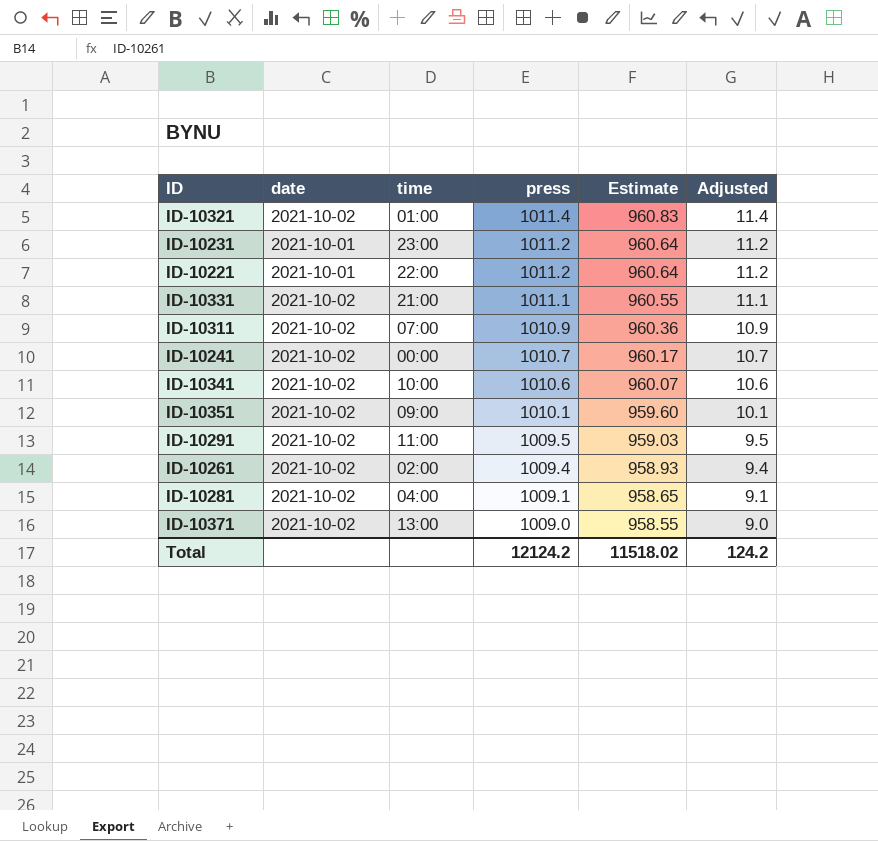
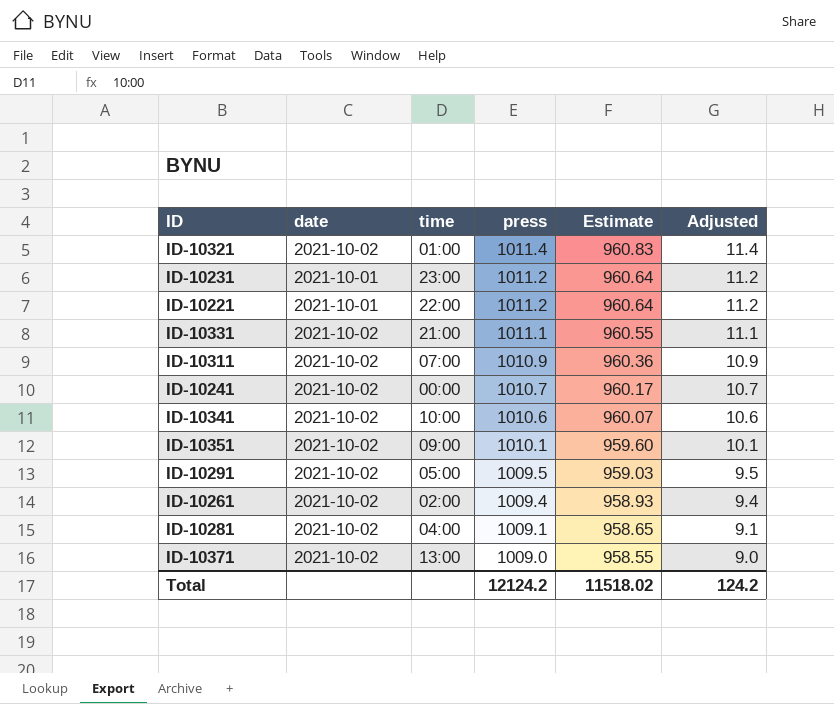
ID-10291 | time: 11:00 -> 05:00

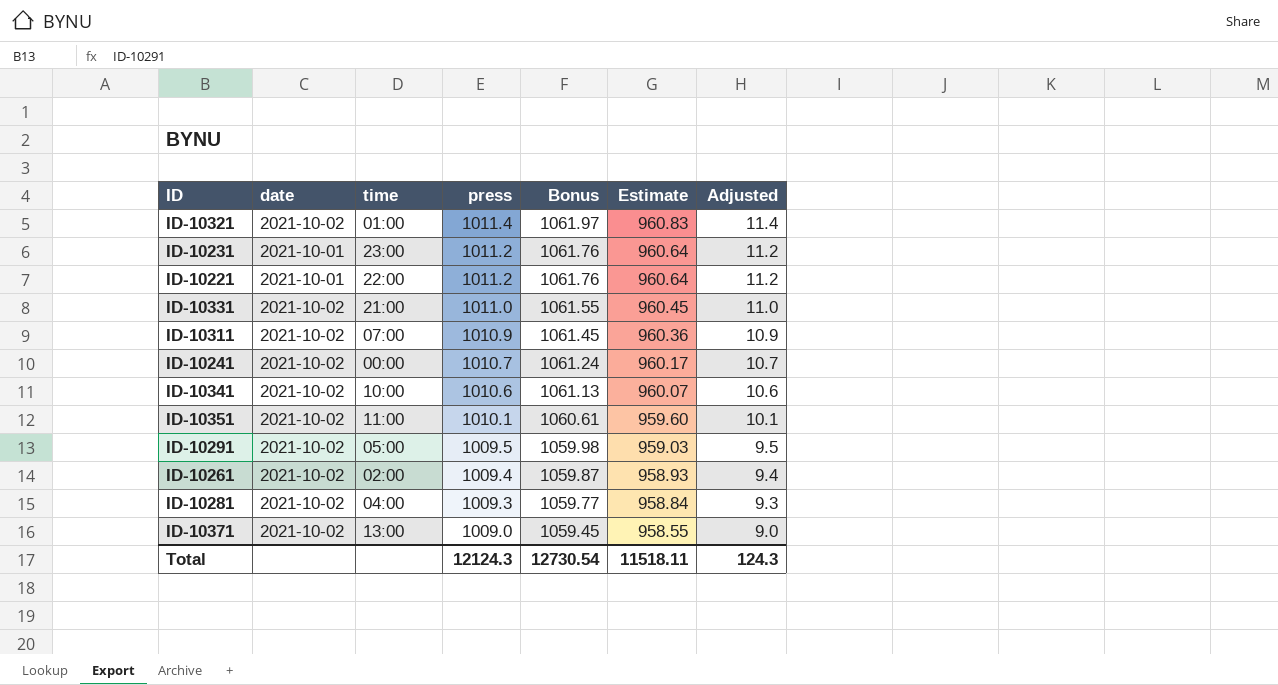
column Bonus | formula: none -> [press] * 1.05
ID-10331 | press: 1011.1 -> 1011.0
ID-10331 | Estimate: 960.55 -> 960.45
ID-10331 | Adjusted: 11.1 -> 11.0
ID-10351 | time: 09:00 -> 11:00
ID-10281 | press: 1009.1 -> 1009.3
ID-10281 | Estimate: 958.65 -> 958.84
ID-10281 | Adjusted: 9.1 -> 9.3
Total | press: 12124.2 -> 12124.3
Total | Estimate: 11518.02 -> 11518.11
Total | Adjusted: 124.2 -> 124.3

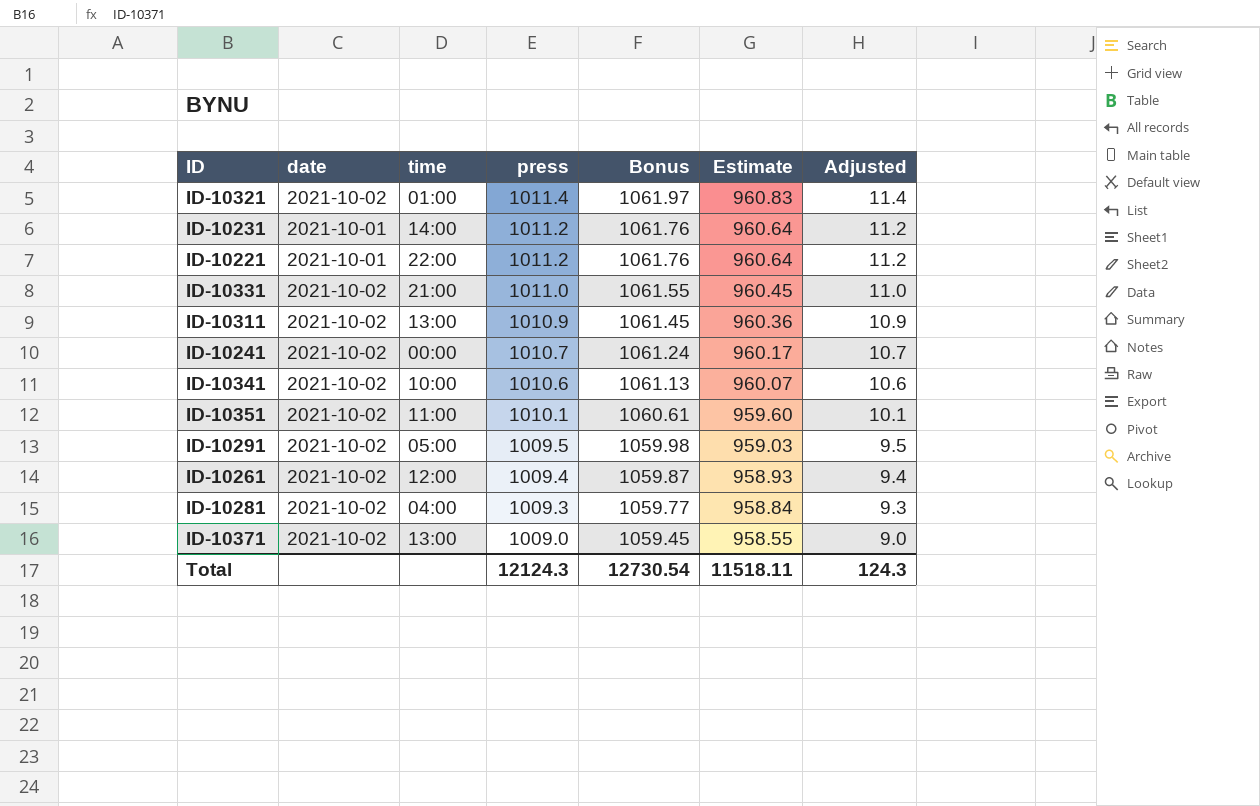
ID-10231 | time: 23:00 -> 14:00
ID-10311 | time: 07:00 -> 13:00
ID-10261 | time: 02:00 -> 12:00

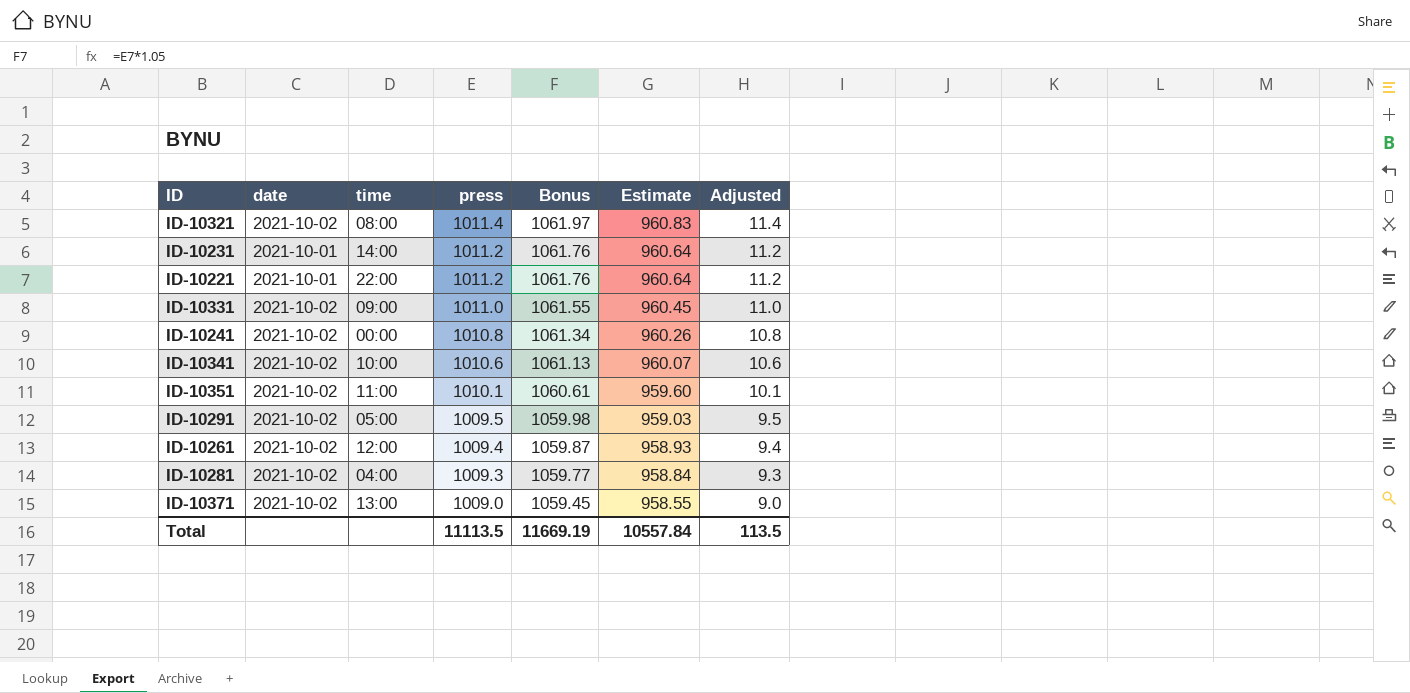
row ID-10311: 2021-10-02 | 13:00 | 1010.9 | 1061.45 | 960.36 | 10.9 -> none
ID-10321 | time: 01:00 -> 08:00
ID-10331 | time: 21:00 -> 09:00
ID-10241 | press: 1010.7 -> 1010.8
ID-10241 | Bonus: 1061.24 -> 1061.34
ID-10241 | Estimate: 960.17 -> 960.26
ID-10241 | Adjusted: 10.7 -> 10.8
Total | press: 12124.3 -> 11113.5
Total | Bonus: 12730.54 -> 11669.19
Total | Estimate: 11518.11 -> 10557.84
Total | Adjusted: 124.3 -> 113.5

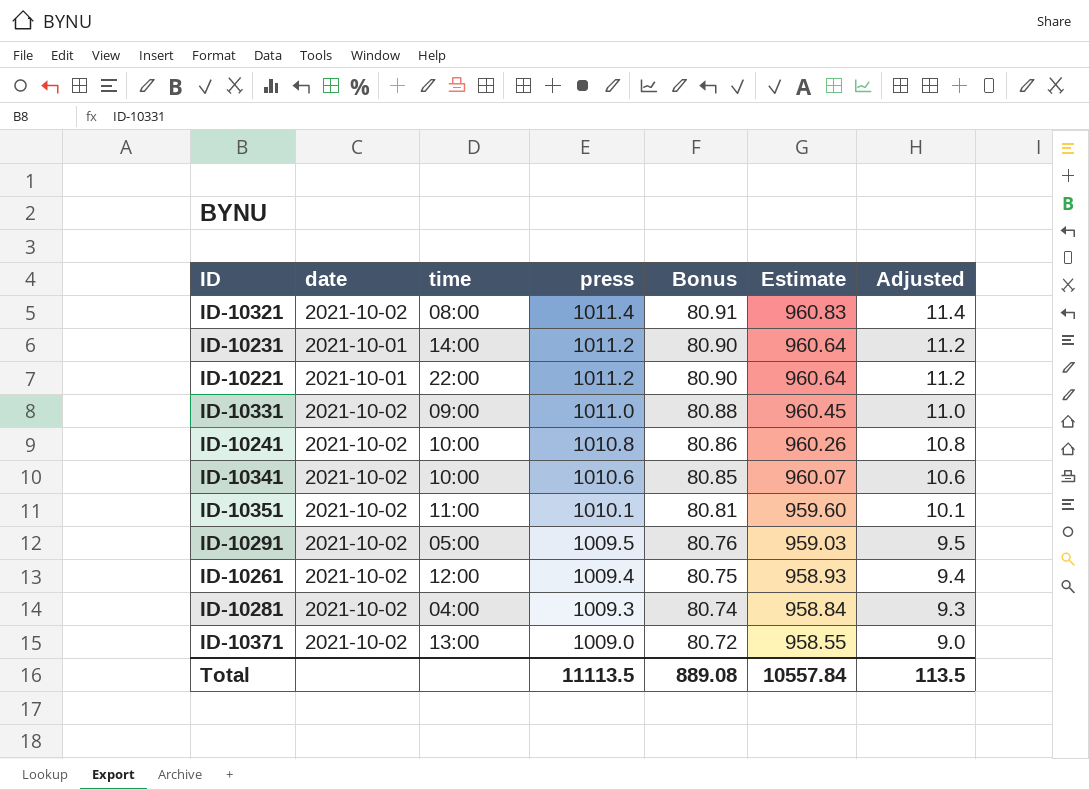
column Bonus | formula: [press] * 1.05 -> [press] * 0.08
ID-10241 | time: 00:00 -> 10:00
Total | Bonus: 11669.19 -> 889.08

